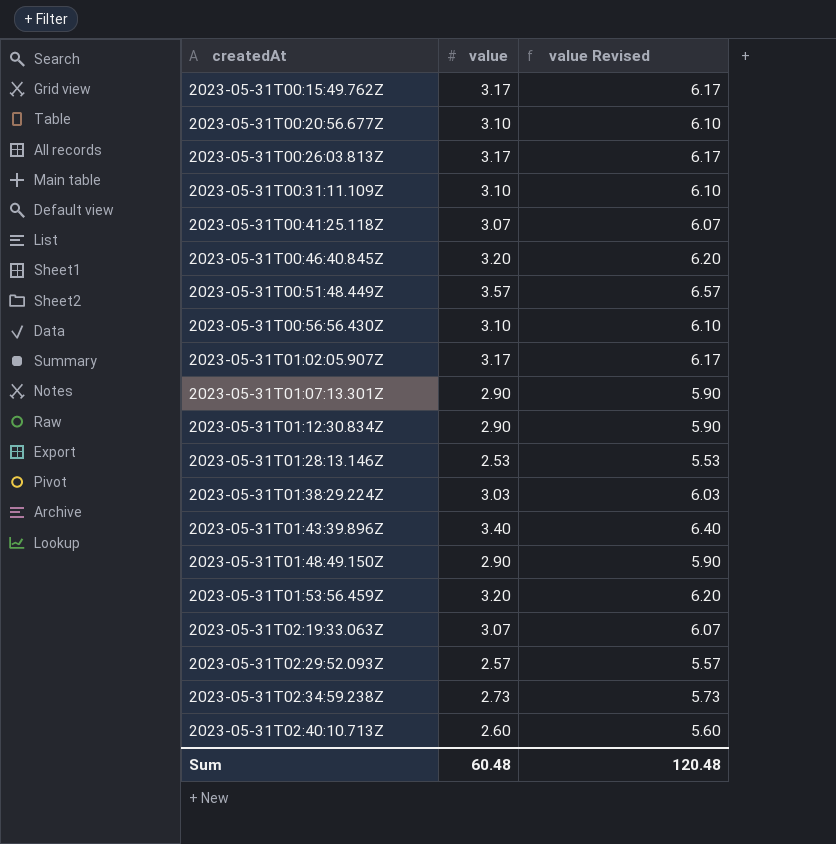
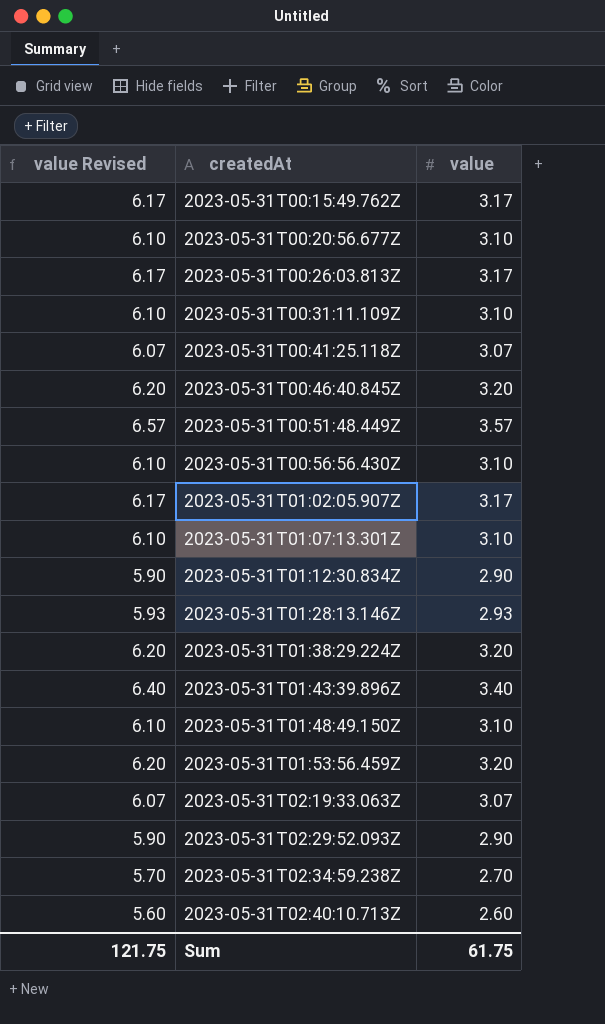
column value Revised | position: 3 -> 1
2023-05-31T01:07:13.301Z | value Revised: 5.90 -> 6.10
2023-05-31T01:07:13.301Z | value: 2.90 -> 3.10
2023-05-31T01:28:13.146Z | value Revised: 5.53 -> 5.93
2023-05-31T01:28:13.146Z | value: 2.53 -> 2.93
2023-05-31T01:38:29.224Z | value Revised: 6.03 -> 6.20
2023-05-31T01:38:29.224Z | value: 3.03 -> 3.20
2023-05-31T01:48:49.150Z | value Revised: 5.90 -> 6.10
2023-05-31T01:48:49.150Z | value: 2.90 -> 3.10
2023-05-31T02:29:52.093Z | value Revised: 5.57 -> 5.90
2023-05-31T02:29:52.093Z | value: 2.57 -> 2.90
2023-05-31T02:34:59.238Z | value Revised: 5.73 -> 5.70
2023-05-31T02:34:59.238Z | value: 2.73 -> 2.70
Sum | value Revised: 120.48 -> 121.75
Sum | value: 60.48 -> 61.75

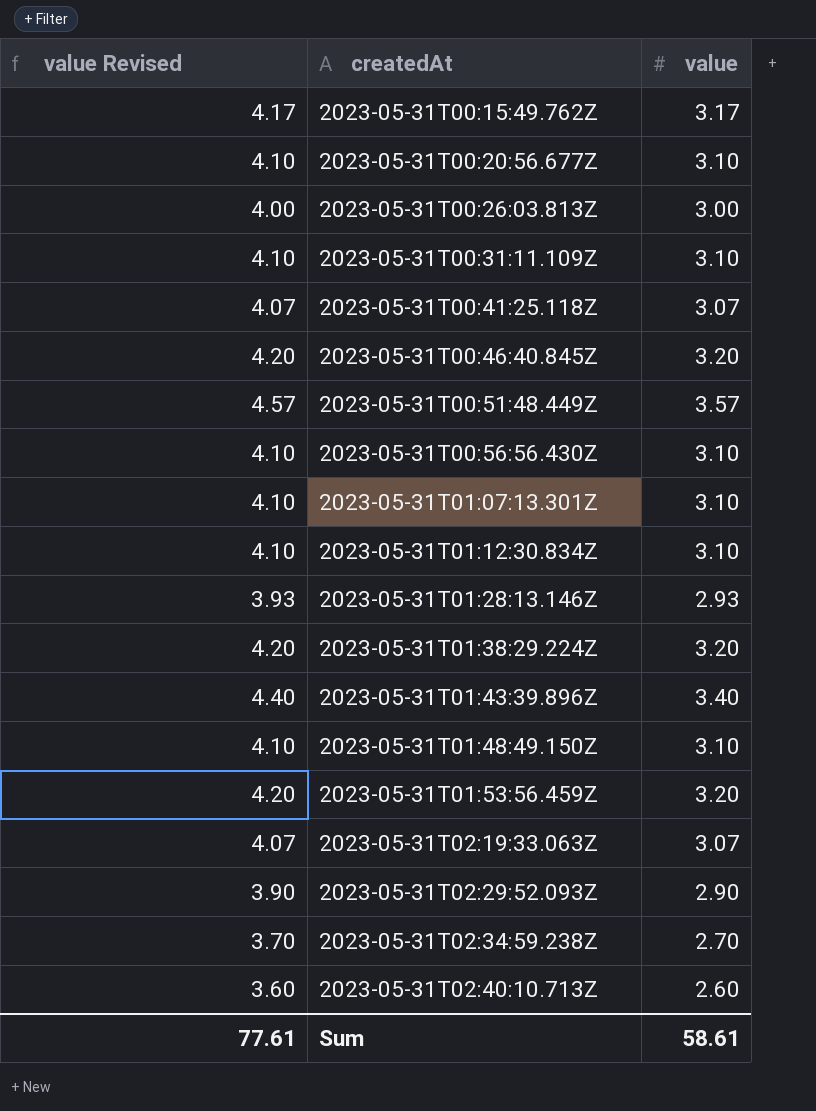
column value Revised | formula: [value] + 3 -> [value] + 1
row 2023-05-31T01:02:05.907Z: 6.17 | 3.17 -> none
2023-05-31T00:26:03.813Z | value: 3.17 -> 3.00
2023-05-31T01:12:30.834Z | value: 2.90 -> 3.10
Sum | value Revised: 121.75 -> 77.61
Sum | value: 61.75 -> 58.61

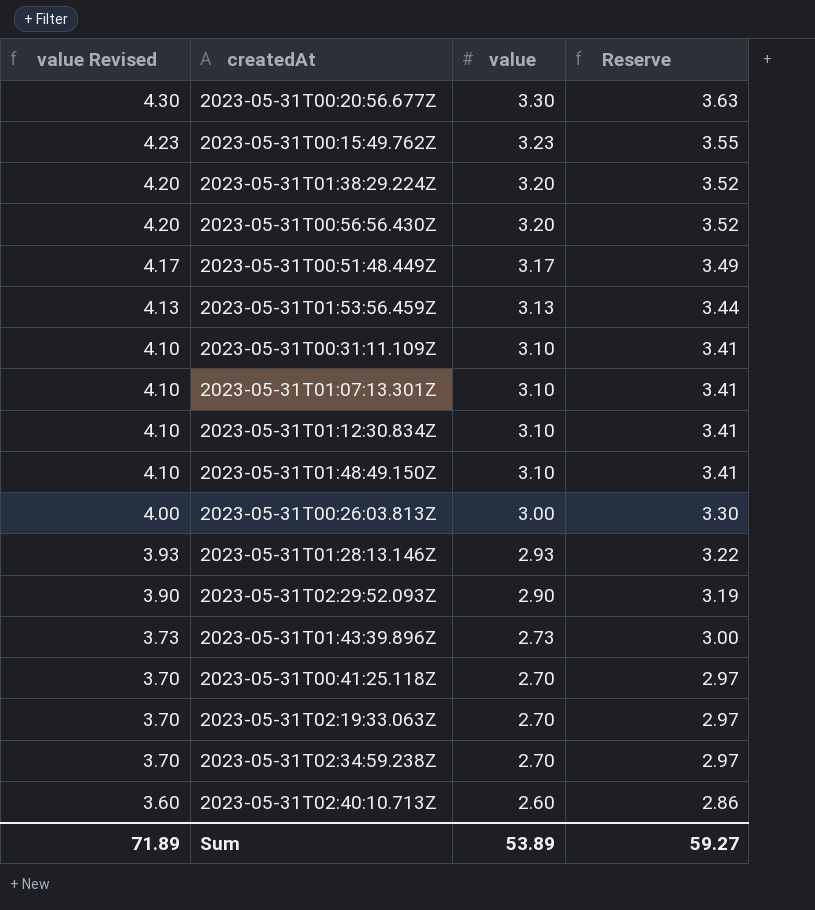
row order: createdAt ascending -> value Revised descending
column Reserve | formula: none -> [value] * 1.1
row 2023-05-31T00:46:40.845Z: 4.20 | 3.20 -> none
2023-05-31T00:20:56.677Z | value Revised: 4.10 -> 4.30
2023-05-31T00:20:56.677Z | value: 3.10 -> 3.30
2023-05-31T00:15:49.762Z | value Revised: 4.17 -> 4.23
2023-05-31T00:15:49.762Z | value: 3.17 -> 3.23
2023-05-31T00:56:56.430Z | value Revised: 4.10 -> 4.20
2023-05-31T00:56:56.430Z | value: 3.10 -> 3.20
2023-05-31T00:51:48.449Z | value Revised: 4.57 -> 4.17
2023-05-31T00:51:48.449Z | value: 3.57 -> 3.17
2023-05-31T01:53:56.459Z | value Revised: 4.20 -> 4.13
2023-05-31T01:53:56.459Z | value: 3.20 -> 3.13
2023-05-31T01:43:39.896Z | value Revised: 4.40 -> 3.73
2023-05-31T01:43:39.896Z | value: 3.40 -> 2.73
2023-05-31T00:41:25.118Z | value Revised: 4.07 -> 3.70
2023-05-31T00:41:25.118Z | value: 3.07 -> 2.70
2023-05-31T02:19:33.063Z | value Revised: 4.07 -> 3.70
2023-05-31T02:19:33.063Z | value: 3.07 -> 2.70
Sum | value Revised: 77.61 -> 71.89
Sum | value: 58.61 -> 53.89

